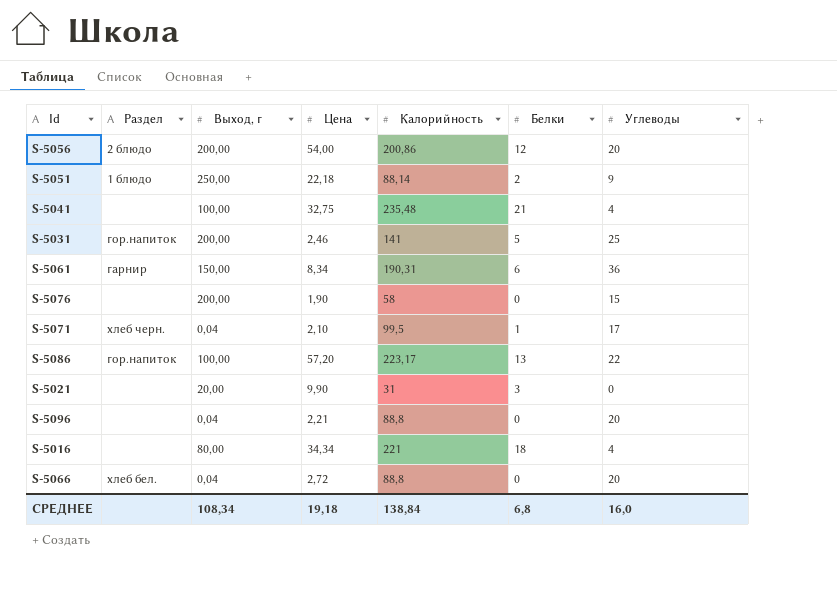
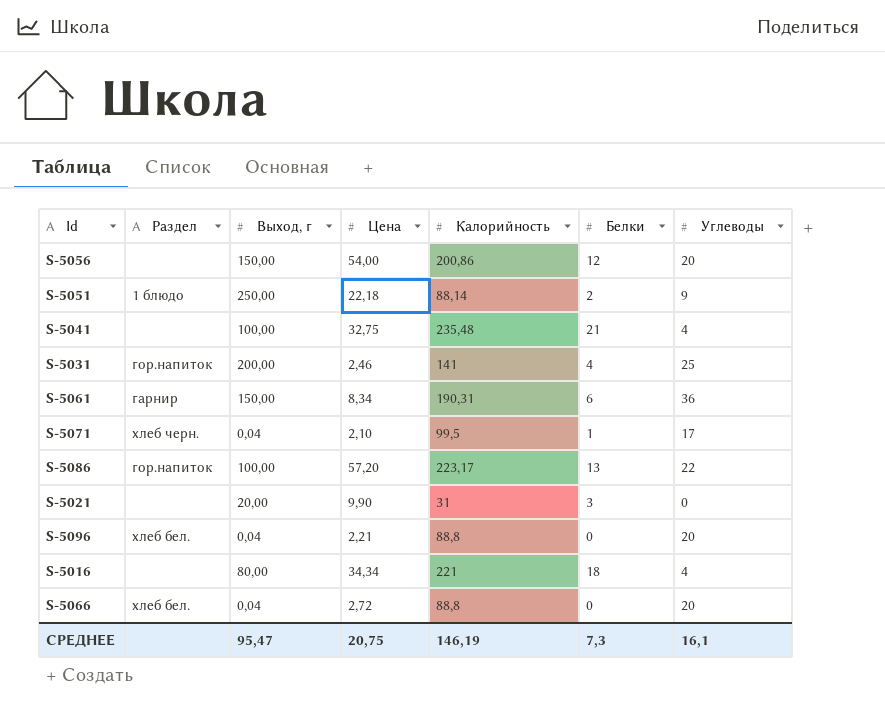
row S-5076: none | 200,00 | 1,90 | 58 | 0 | 15 -> none
S-5056 | Раздел: 2 блюдо -> none
S-5056 | Выход, г: 200,00 -> 150,00
S-5031 | Белки: 5 -> 4
S-5096 | Раздел: none -> хлеб бел.
СРЕДНЕЕ | Выход, г: 108,34 -> 95,47
СРЕДНЕЕ | Цена: 19,18 -> 20,75
СРЕДНЕЕ | Калорийность: 138,84 -> 146,19
СРЕДНЕЕ | Белки: 6,8 -> 7,3
СРЕДНЕЕ | Углеводы: 16,0 -> 16,1

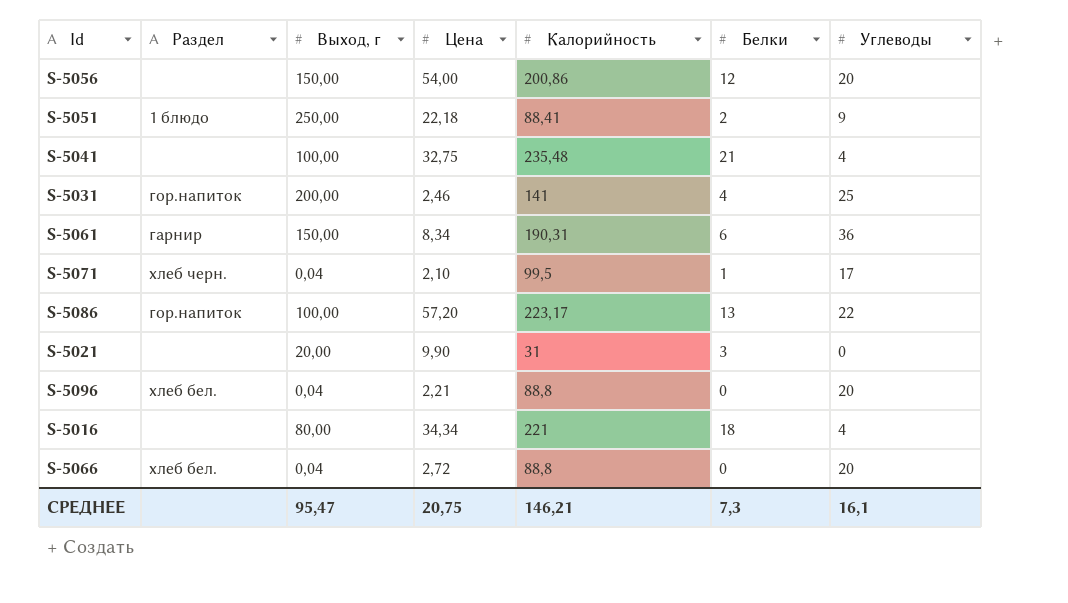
S-5051 | Калорийность: 88,14 -> 88,41
СРЕДНЕЕ | Калорийность: 146,19 -> 146,21

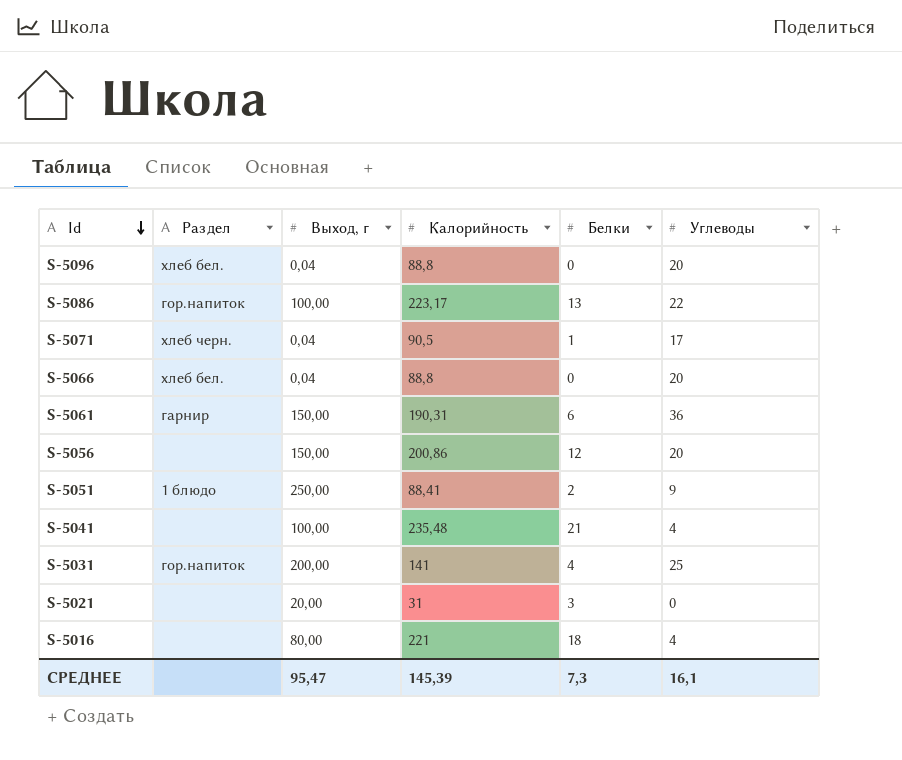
row order: none -> Id descending
column Цена | position: 4 -> none
S-5071 | Калорийность: 99,5 -> 90,5
СРЕДНЕЕ | Калорийность: 146,21 -> 145,39

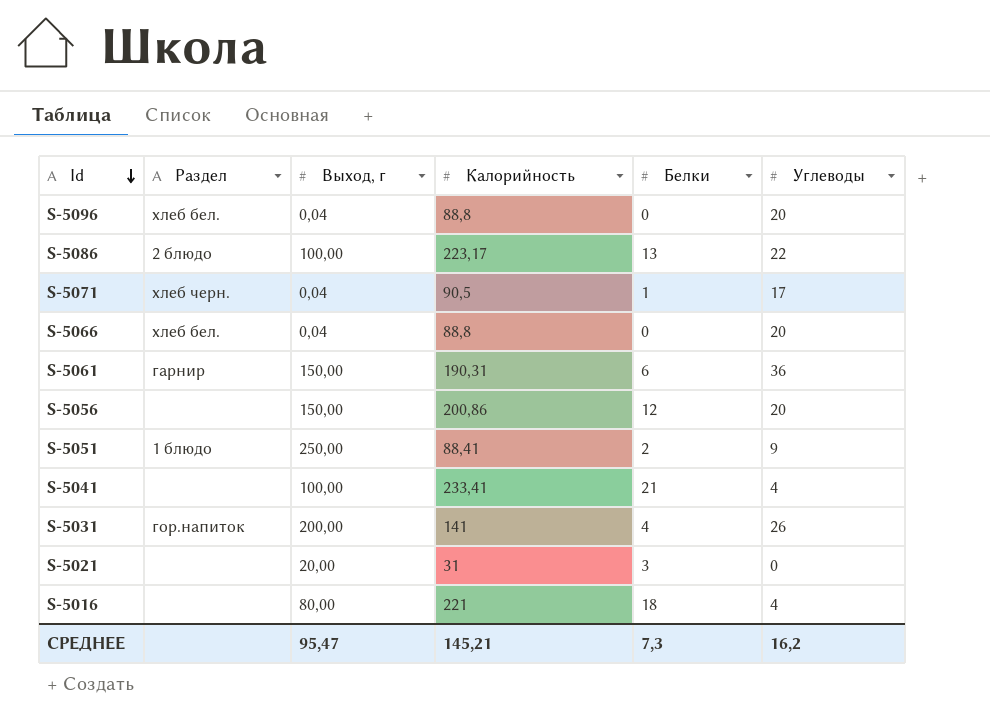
S-5086 | Раздел: гор.напиток -> 2 блюдо
S-5041 | Калорийность: 235,48 -> 233,41
S-5031 | Углеводы: 25 -> 26
СРЕДНЕЕ | Калорийность: 145,39 -> 145,21
СРЕДНЕЕ | Углеводы: 16,1 -> 16,2

